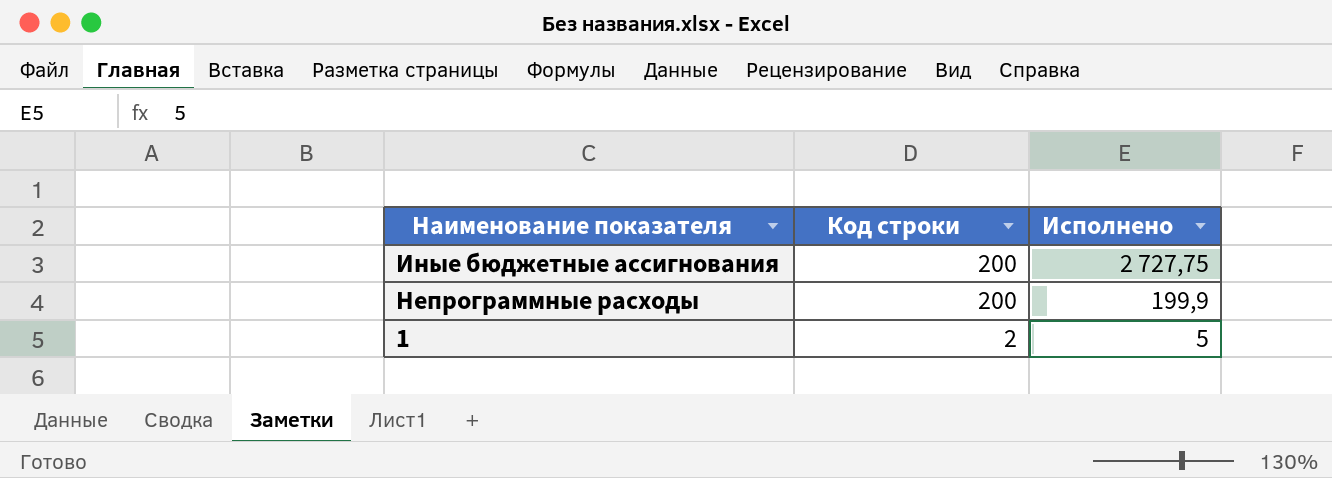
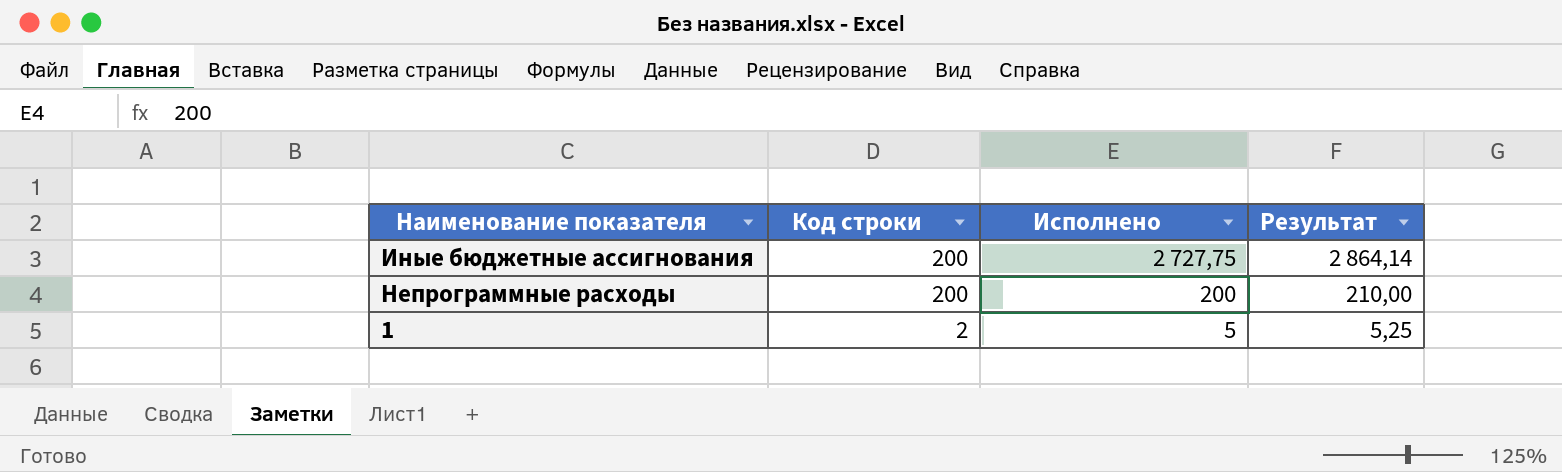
column Результат | formula: none -> [Исполнено] * 1,05
Непрограммные расходы | Исполнено: 199,9 -> 200

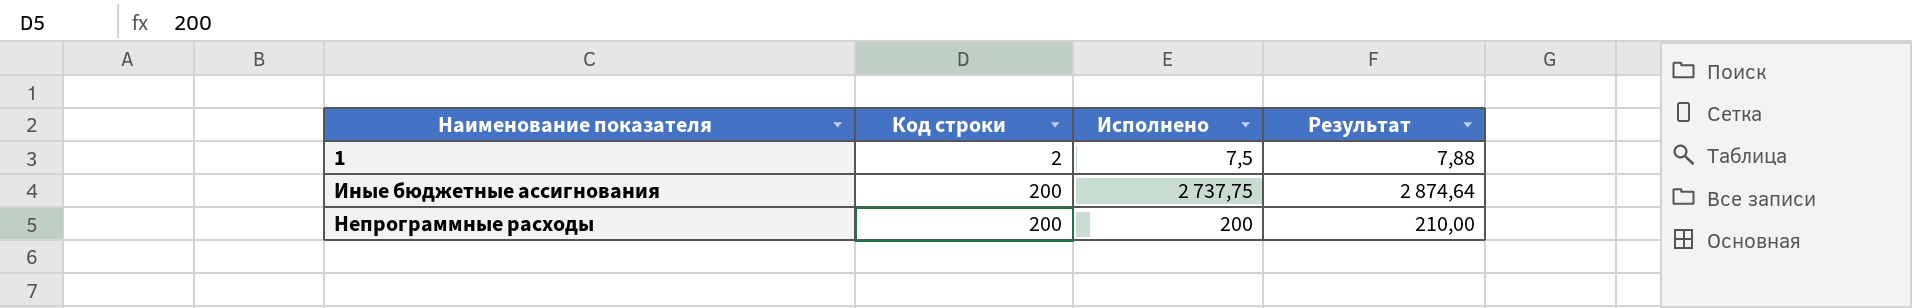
row order: Код строки descending -> Наименование показателя ascending
1 | Исполнено: 5 -> 7,5
1 | Результат: 5,25 -> 7,88
Иные бюджетные ассигнования | Исполнено: 2 727,75 -> 2 737,75
Иные бюджетные ассигнования | Результат: 2 864,14 -> 2 874,64

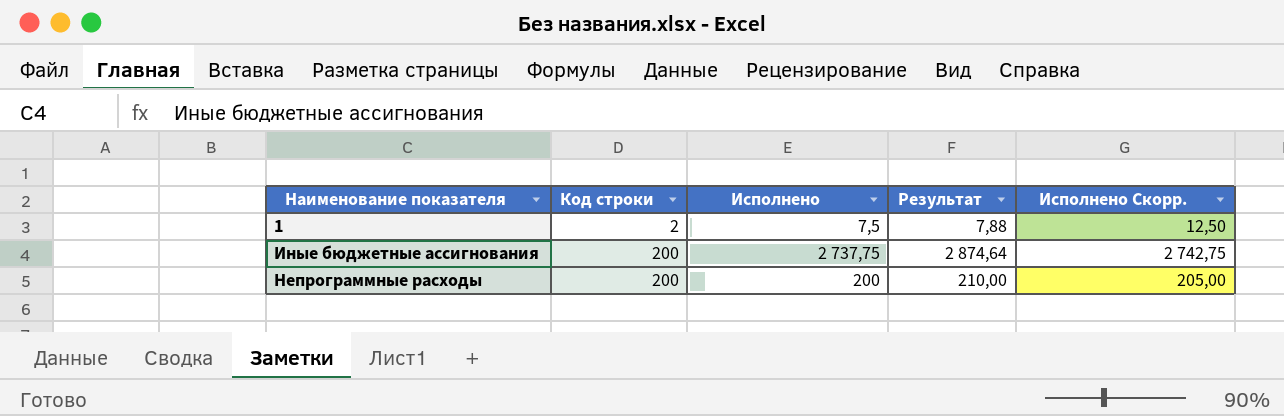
column Исполнено Скорр. | formula: none -> [Исполнено] + 5

